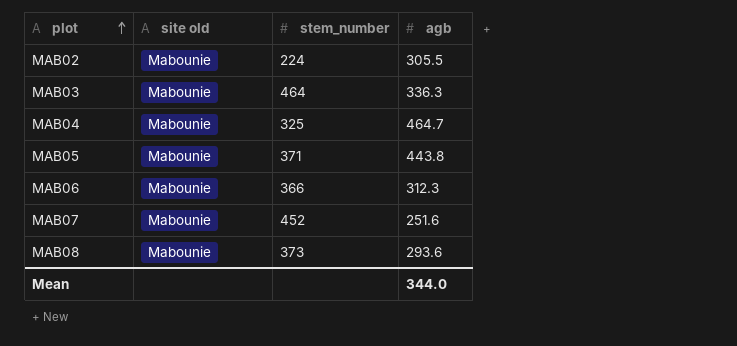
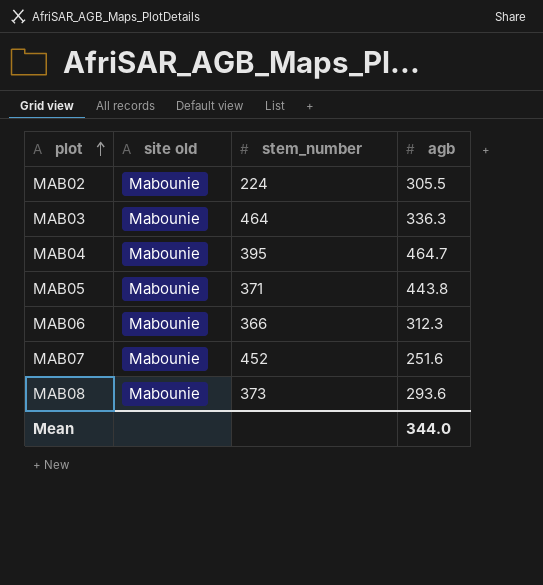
MAB04 | stem_number: 325 -> 395

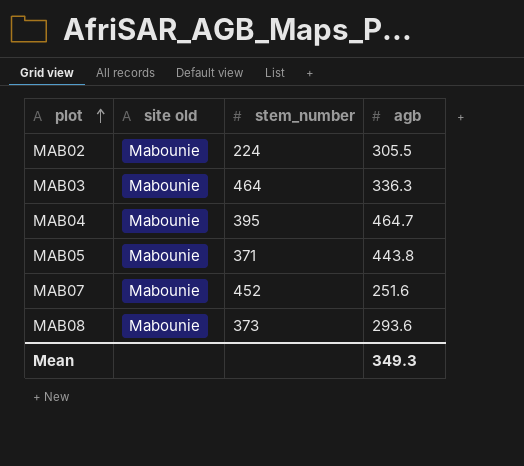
row MAB06: Mabounie | 366 | 312.3 -> none
Mean | agb: 344.0 -> 349.3

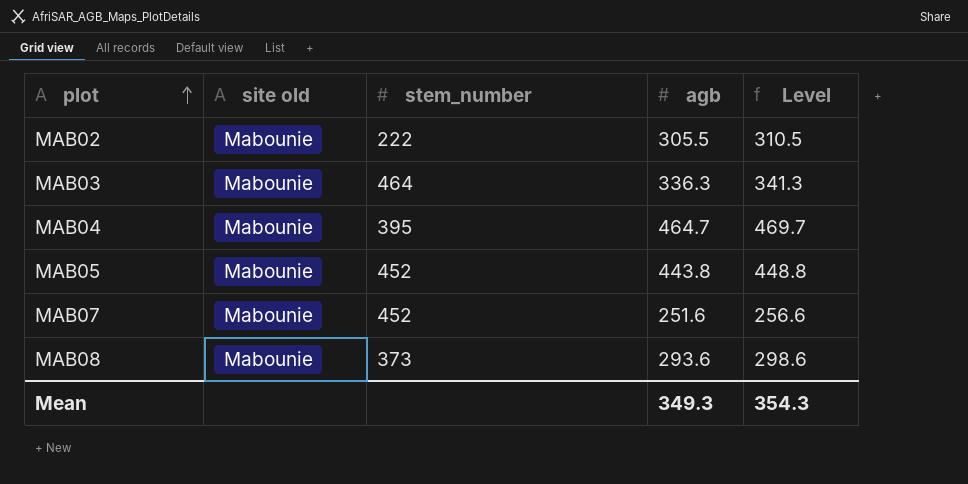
column Level | formula: none -> [agb] + 5
MAB02 | stem_number: 224 -> 222
MAB05 | stem_number: 371 -> 452

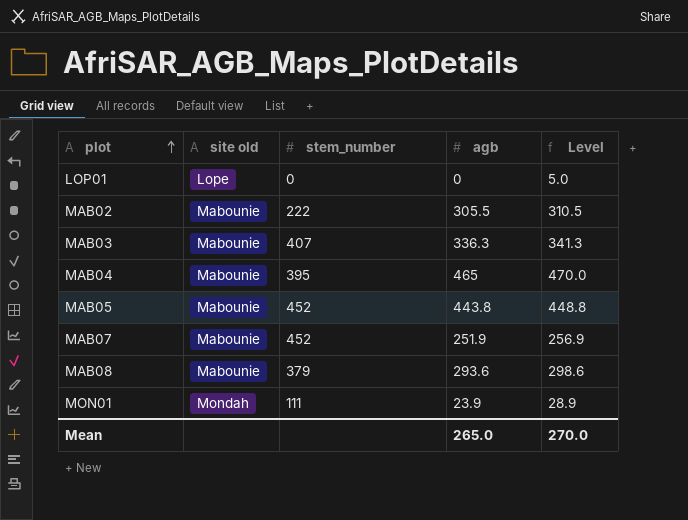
row LOP01: none -> Lope | 0 | 0 | 5.0
MAB03 | stem_number: 464 -> 407
MAB04 | agb: 464.7 -> 465
MAB04 | Level: 469.7 -> 470.0
MAB07 | agb: 251.6 -> 251.9
MAB07 | Level: 256.6 -> 256.9
MAB08 | stem_number: 373 -> 379
row MON01: none -> Mondah | 111 | 23.9 | 28.9
Mean | agb: 349.3 -> 265.0
Mean | Level: 354.3 -> 270.0

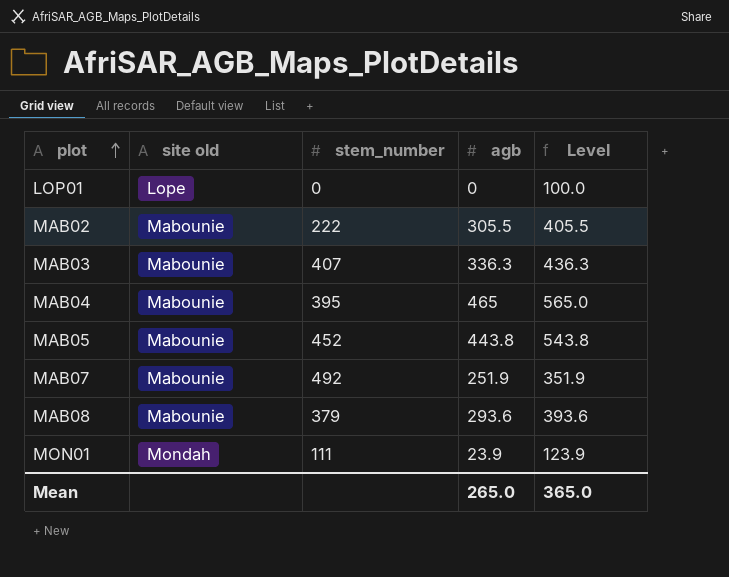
column Level | formula: [agb] + 5 -> [agb] + 100
MAB07 | stem_number: 452 -> 492
Mean | Level: 270.0 -> 365.0

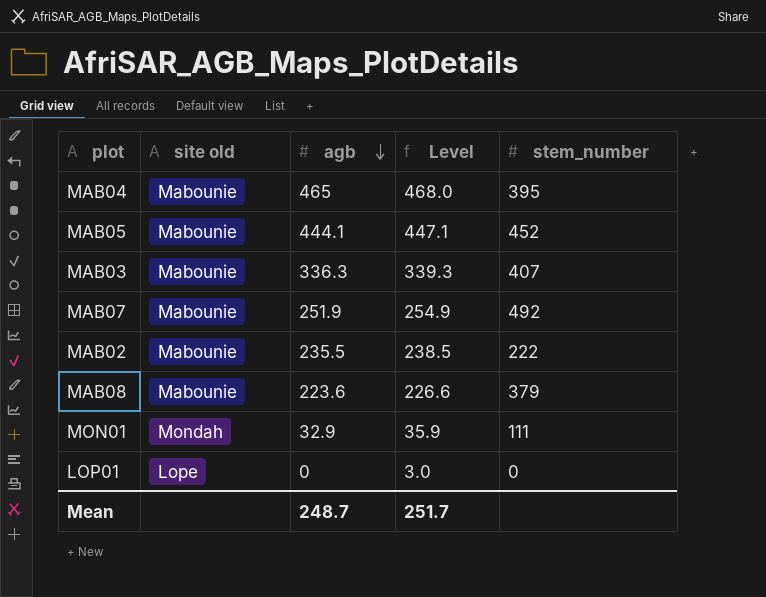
row order: plot ascending -> agb descending
column Level | formula: [agb] + 100 -> [agb] + 3
column stem_number | position: 3 -> 5
MAB05 | agb: 443.8 -> 444.1
MAB02 | agb: 305.5 -> 235.5
MAB08 | agb: 293.6 -> 223.6
MON01 | agb: 23.9 -> 32.9
Mean | agb: 265.0 -> 248.7
Mean | Level: 365.0 -> 251.7

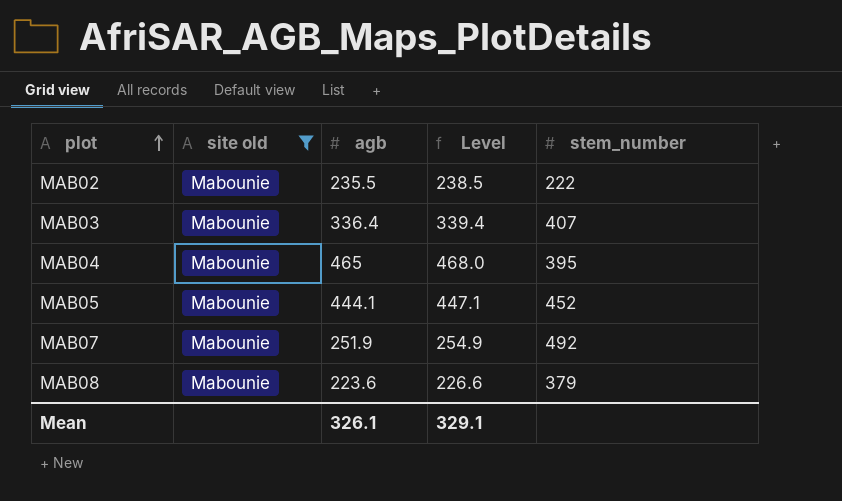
filter: none -> site old = Mabounie
row order: agb descending -> plot ascending
MAB03 | agb: 336.3 -> 336.4
MAB03 | Level: 339.3 -> 339.4
Mean | agb: 248.7 -> 326.1
Mean | Level: 251.7 -> 329.1

